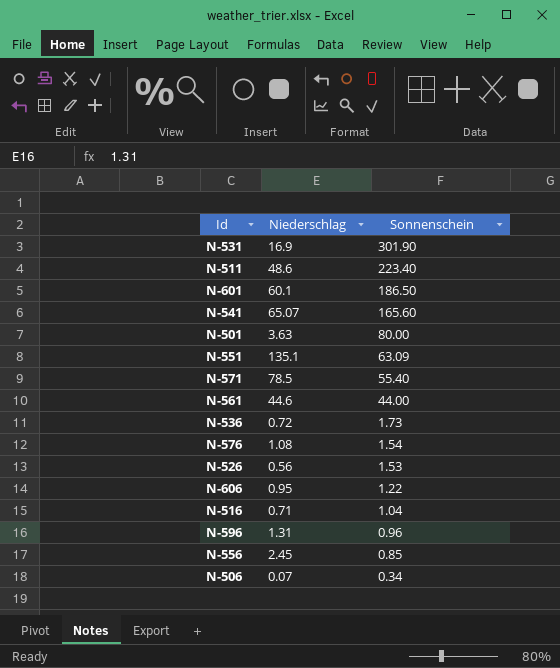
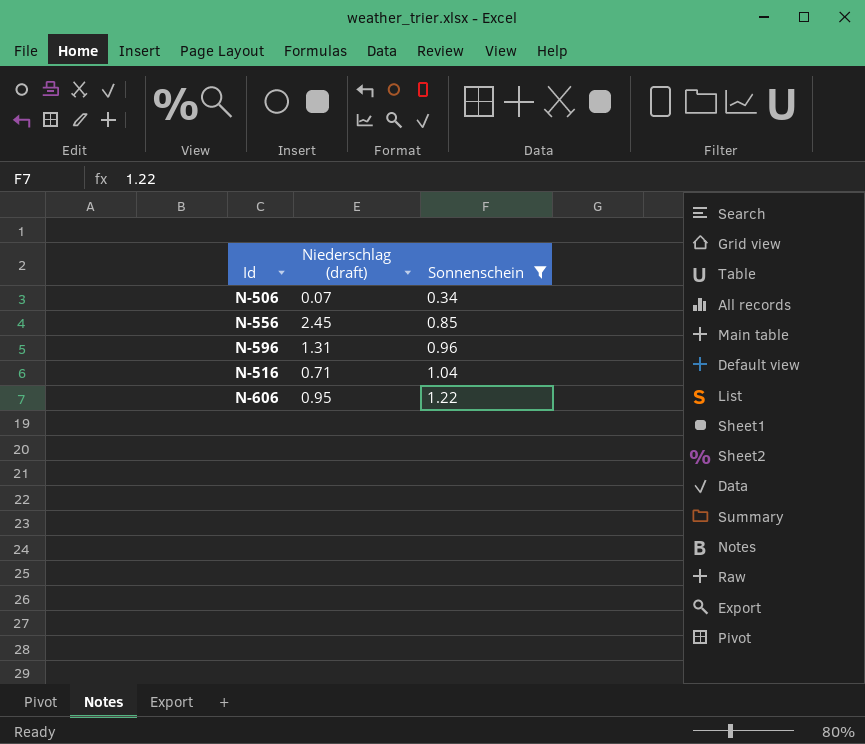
filter: none -> Sonnenschein <= 1.22
row order: Sonnenschein descending -> Sonnenschein ascending
column name: Niederschlag -> Niederschlag (draft)

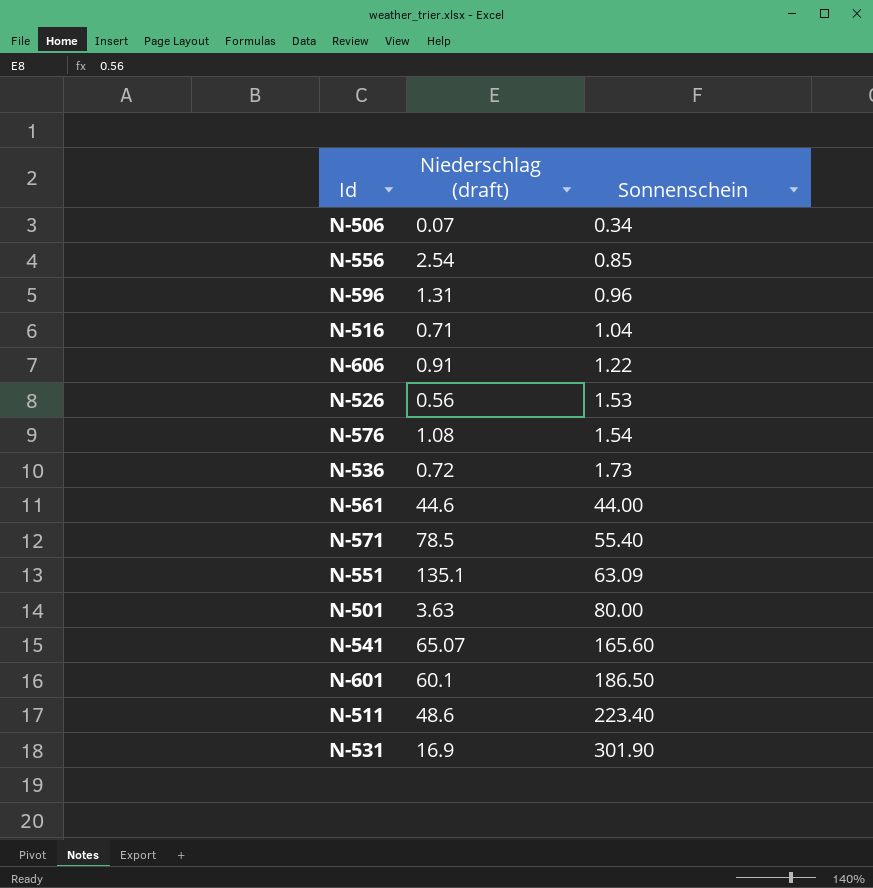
filter: Sonnenschein <= 1.22 -> none
N-556 | Niederschlag (draft): 2.45 -> 2.54
N-606 | Niederschlag (draft): 0.95 -> 0.91

